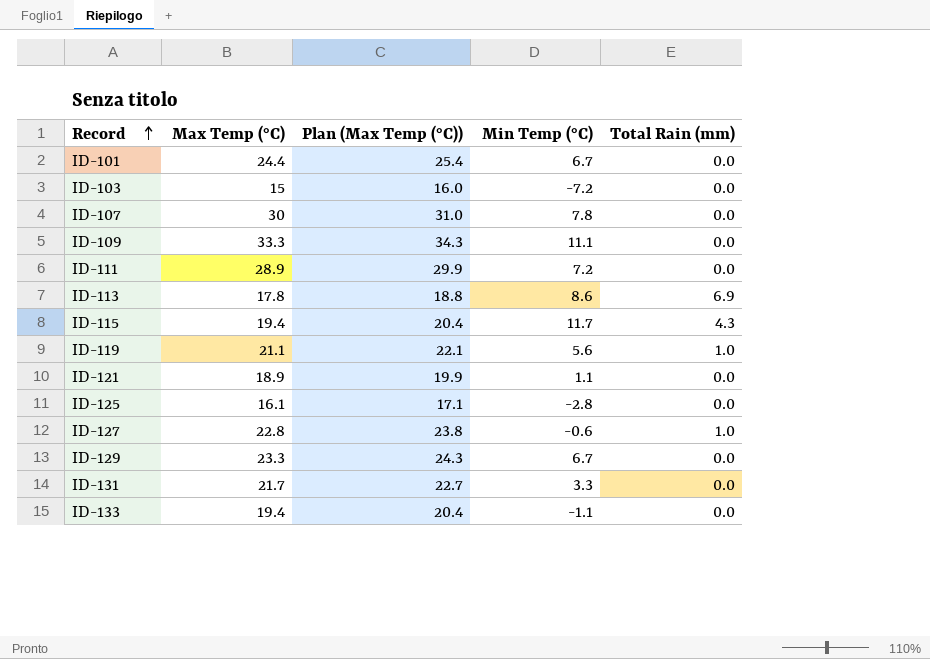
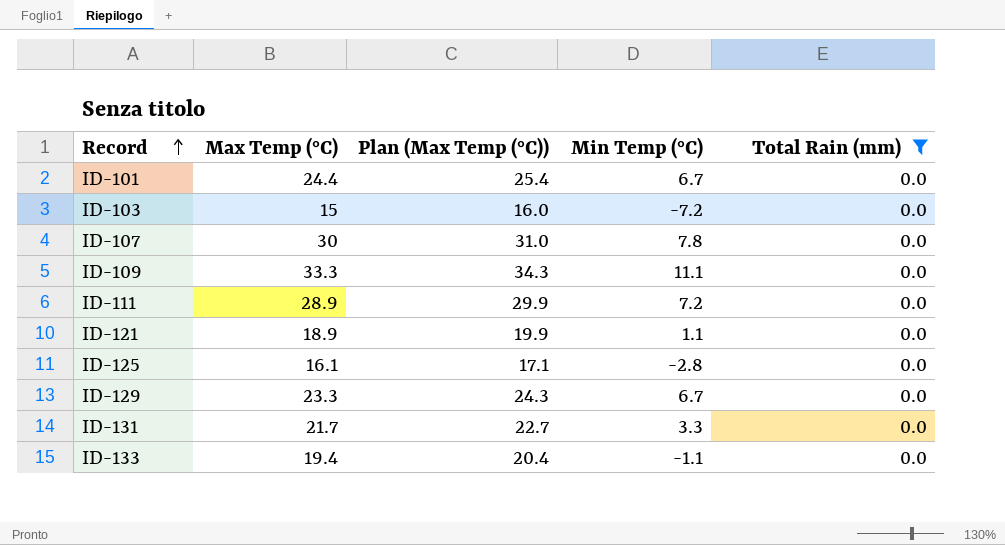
filter: none -> Total Rain (mm) = 0.0

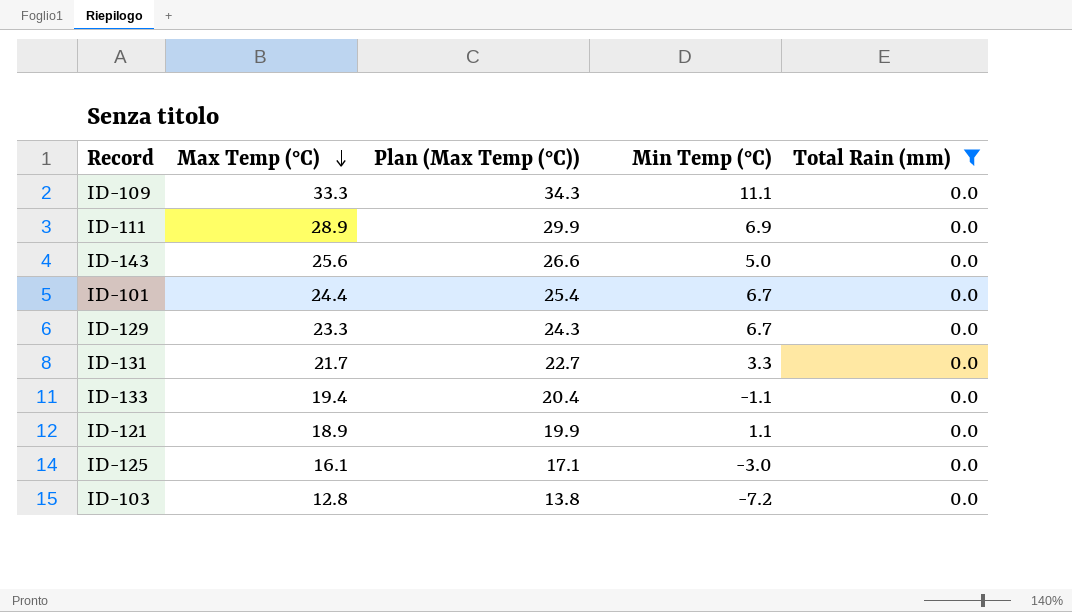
row order: Record ascending -> Max Temp (°C) descending
row ID-107: 30 | 31.0 | 7.8 | 0.0 -> none
ID-111 | Min Temp (°C): 7.2 -> 6.9
row ID-143: none -> 25.6 | 26.6 | 5.0 | 0.0
ID-125 | Min Temp (°C): -2.8 -> -3.0
ID-103 | Max Temp (°C): 15 -> 12.8
ID-103 | Plan (Max Temp (°C)): 16.0 -> 13.8

